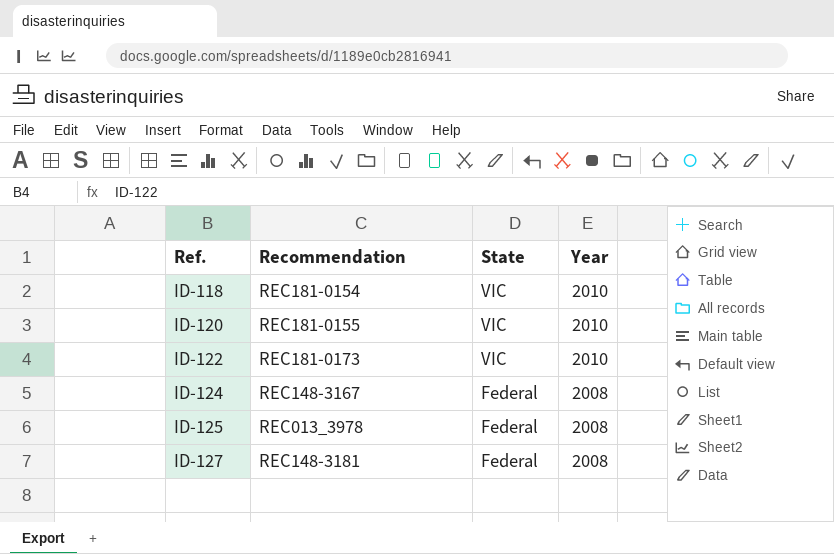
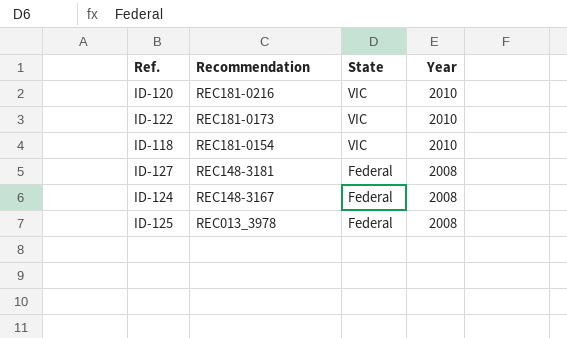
row order: Ref. ascending -> Recommendation descending
ID-120 | Recommendation: REC181-0155 -> REC181-0216

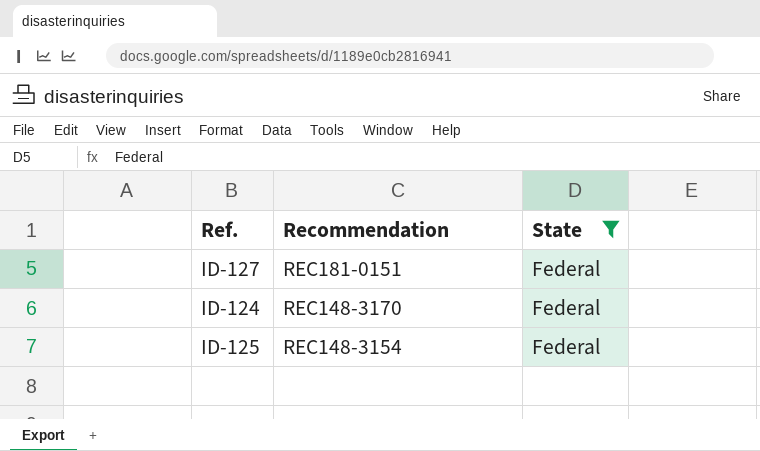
filter: none -> State = Federal
column Year | position: 4 -> none
ID-127 | Recommendation: REC148-3181 -> REC181-0151
ID-124 | Recommendation: REC148-3167 -> REC148-3170
ID-125 | Recommendation: REC013_3978 -> REC148-3154

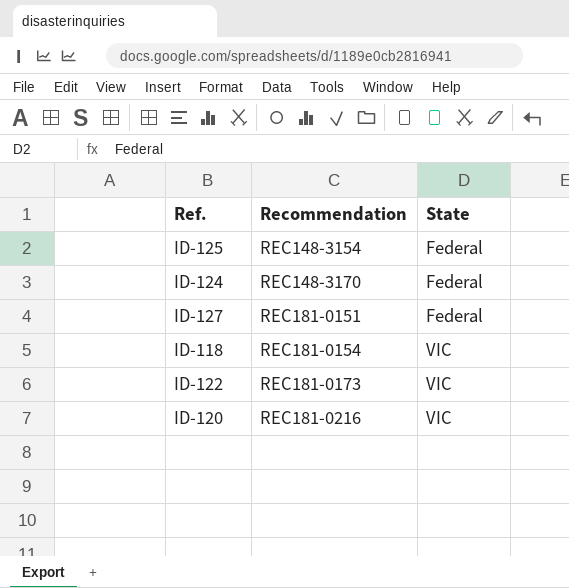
filter: State = Federal -> none
row order: Recommendation descending -> Recommendation ascending

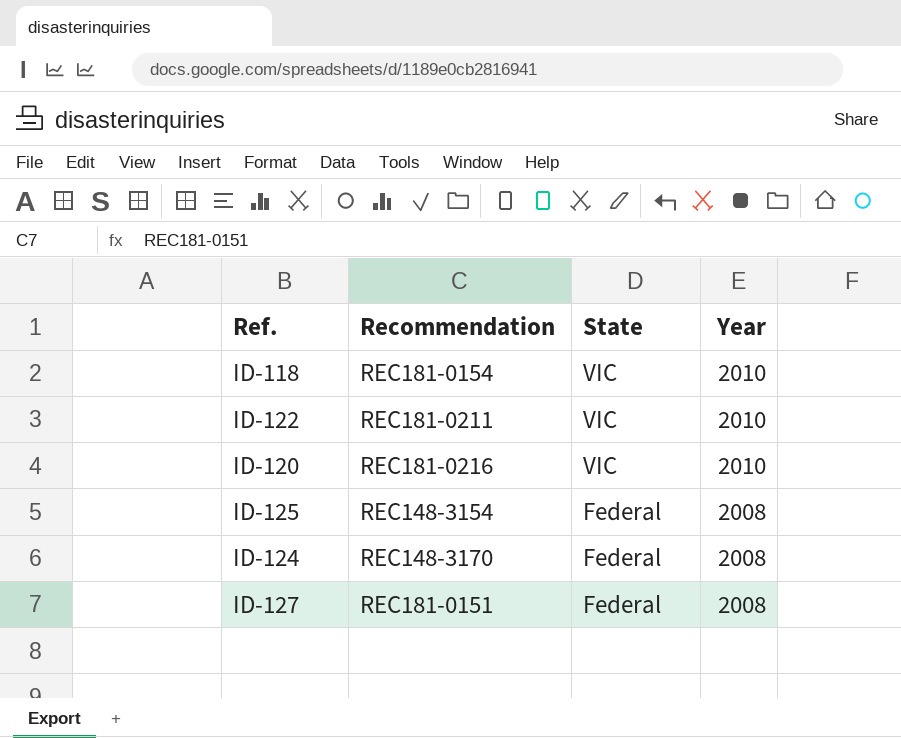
row order: Recommendation ascending -> State descending
column Year | position: none -> 4
ID-122 | Recommendation: REC181-0173 -> REC181-0211

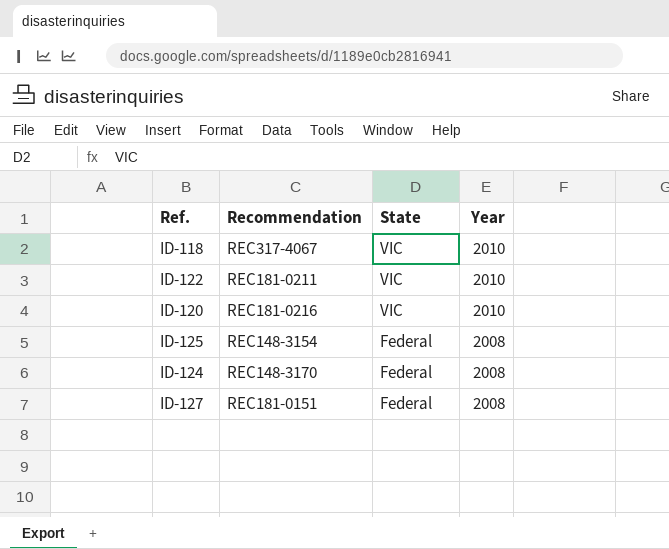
ID-118 | Recommendation: REC181-0154 -> REC317-4067

